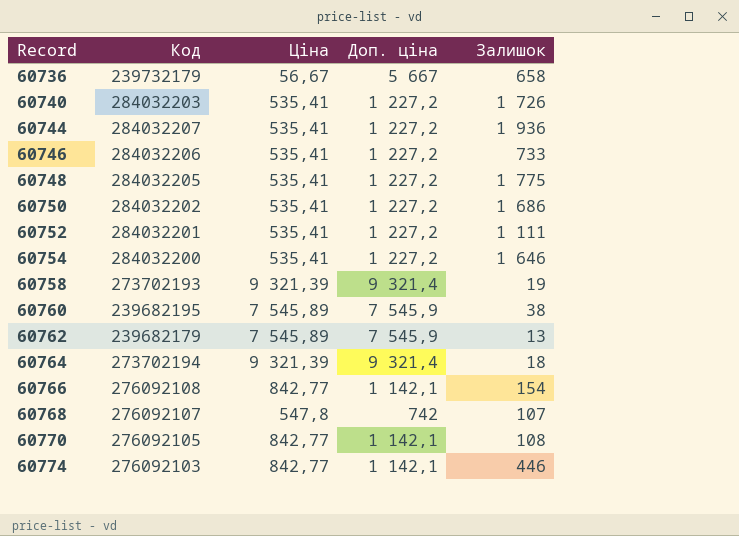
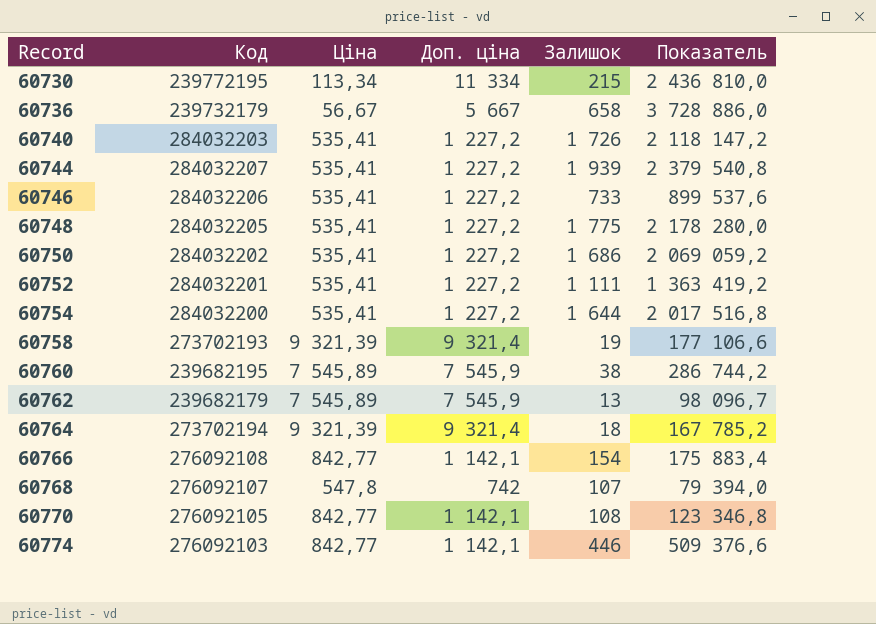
column Показатель | formula: none -> [Доп. ціна] * [Залишок]
row 60730: none -> 239772195 | 113,34 | 11 334 | 215 | 2 436 810,0
60744 | Залишок: 1 936 -> 1 939
60754 | Залишок: 1 646 -> 1 644

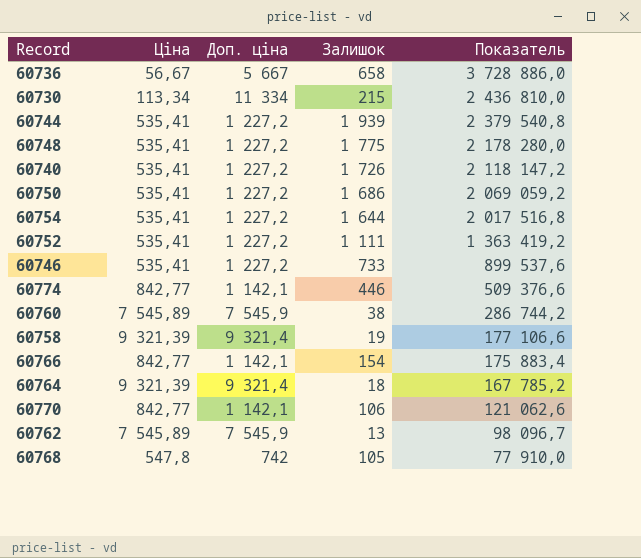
row order: Record ascending -> Показатель descending
column Код | position: 2 -> none
60770 | Залишок: 108 -> 106
60770 | Показатель: 123 346,8 -> 121 062,6
60768 | Залишок: 107 -> 105
60768 | Показатель: 79 394,0 -> 77 910,0

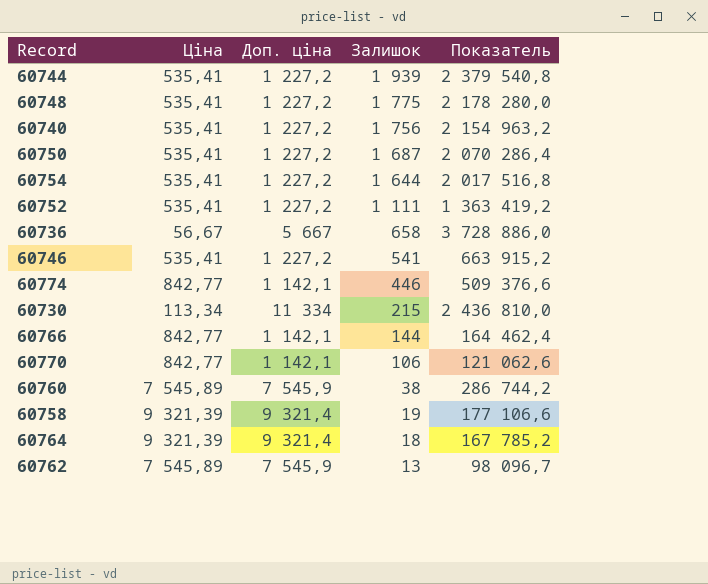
row order: Показатель descending -> Залишок descending
row 60768: 547,8 | 742 | 105 | 77 910,0 -> none
60740 | Залишок: 1 726 -> 1 756
60740 | Показатель: 2 118 147,2 -> 2 154 963,2
60750 | Залишок: 1 686 -> 1 687
60750 | Показатель: 2 069 059,2 -> 2 070 286,4
60746 | Залишок: 733 -> 541
60746 | Показатель: 899 537,6 -> 663 915,2
60766 | Залишок: 154 -> 144
60766 | Показатель: 175 883,4 -> 164 462,4

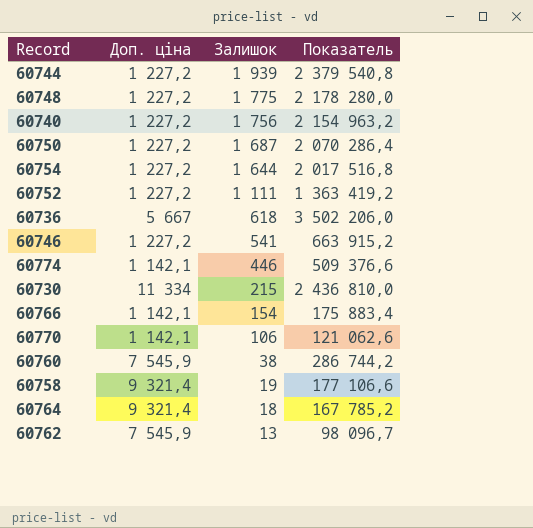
column Ціна | position: 2 -> none
60736 | Залишок: 658 -> 618
60736 | Показатель: 3 728 886,0 -> 3 502 206,0
60766 | Залишок: 144 -> 154
60766 | Показатель: 164 462,4 -> 175 883,4

